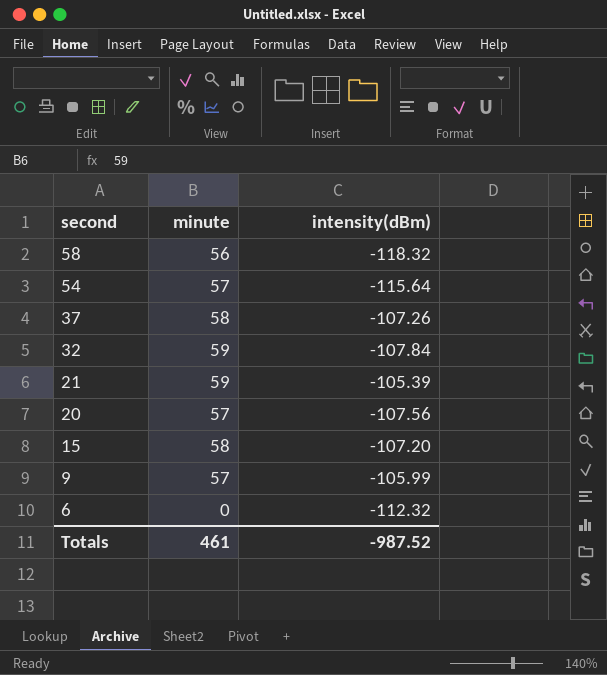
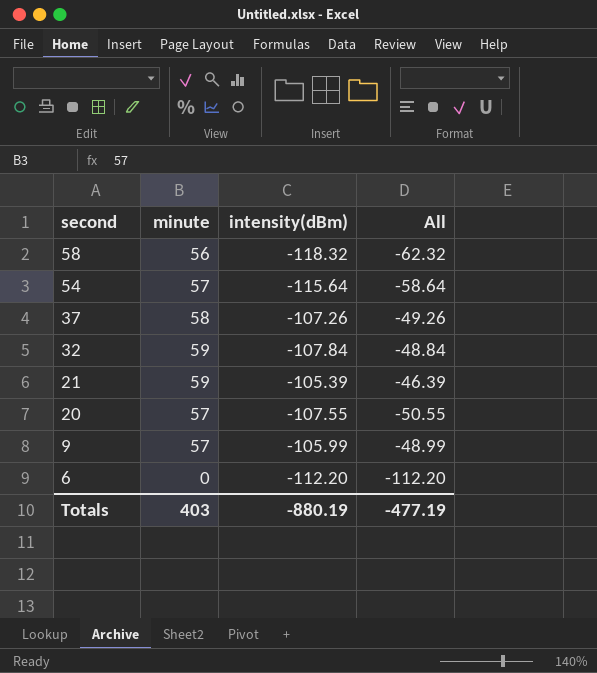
column All | formula: none -> [minute] + [intensity(dBm)]
row 15: 58 | -107.20 -> none
20 | intensity(dBm): -107.56 -> -107.55
6 | intensity(dBm): -112.32 -> -112.20
Totals | minute: 461 -> 403
Totals | intensity(dBm): -987.52 -> -880.19

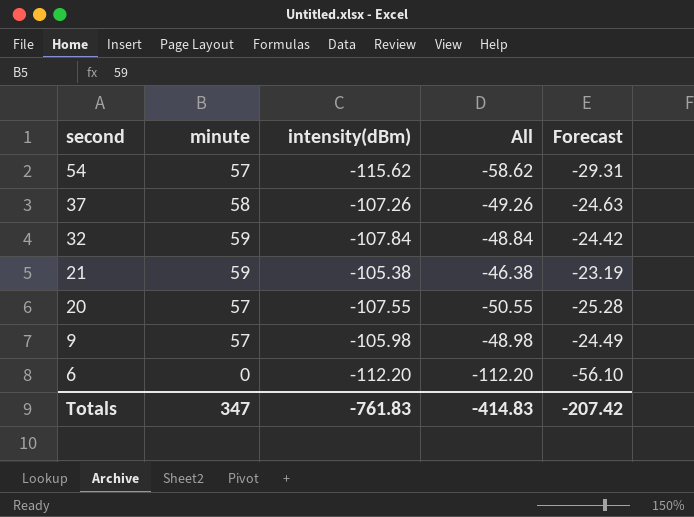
column Forecast | formula: none -> [All] * 0.5
row 58: 56 | -118.32 | -62.32 -> none
54 | intensity(dBm): -115.64 -> -115.62
54 | All: -58.64 -> -58.62
21 | intensity(dBm): -105.39 -> -105.38
21 | All: -46.39 -> -46.38
9 | intensity(dBm): -105.99 -> -105.98
9 | All: -48.99 -> -48.98
Totals | minute: 403 -> 347
Totals | intensity(dBm): -880.19 -> -761.83
Totals | All: -477.19 -> -414.83

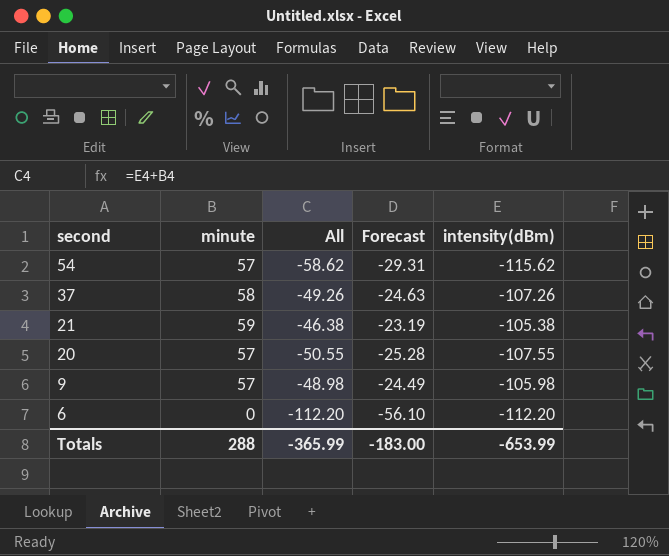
column intensity(dBm) | position: 3 -> 5
row 32: 59 | -107.84 | -48.84 | -24.42 -> none
Totals | minute: 347 -> 288
Totals | All: -414.83 -> -365.99
Totals | Forecast: -207.42 -> -183.00
Totals | intensity(dBm): -761.83 -> -653.99

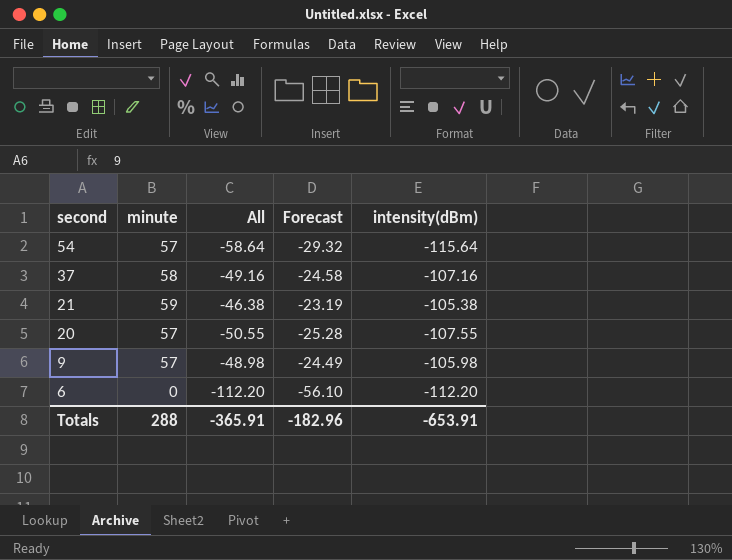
54 | All: -58.62 -> -58.64
54 | Forecast: -29.31 -> -29.32
54 | intensity(dBm): -115.62 -> -115.64
37 | All: -49.26 -> -49.16
37 | Forecast: -24.63 -> -24.58
37 | intensity(dBm): -107.26 -> -107.16
Totals | All: -365.99 -> -365.91
Totals | Forecast: -183.00 -> -182.96
Totals | intensity(dBm): -653.99 -> -653.91

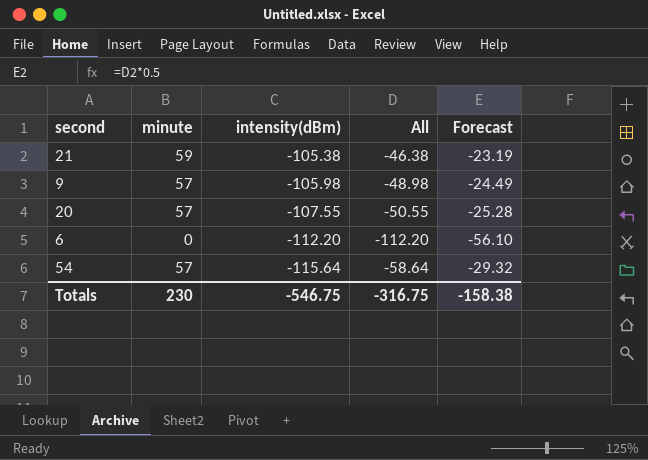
row order: second descending -> intensity(dBm) descending
column intensity(dBm) | position: 5 -> 3
row 37: 58 | -49.16 | -24.58 | -107.16 -> none
Totals | minute: 288 -> 230
Totals | intensity(dBm): -653.91 -> -546.75
Totals | All: -365.91 -> -316.75
Totals | Forecast: -182.96 -> -158.38

